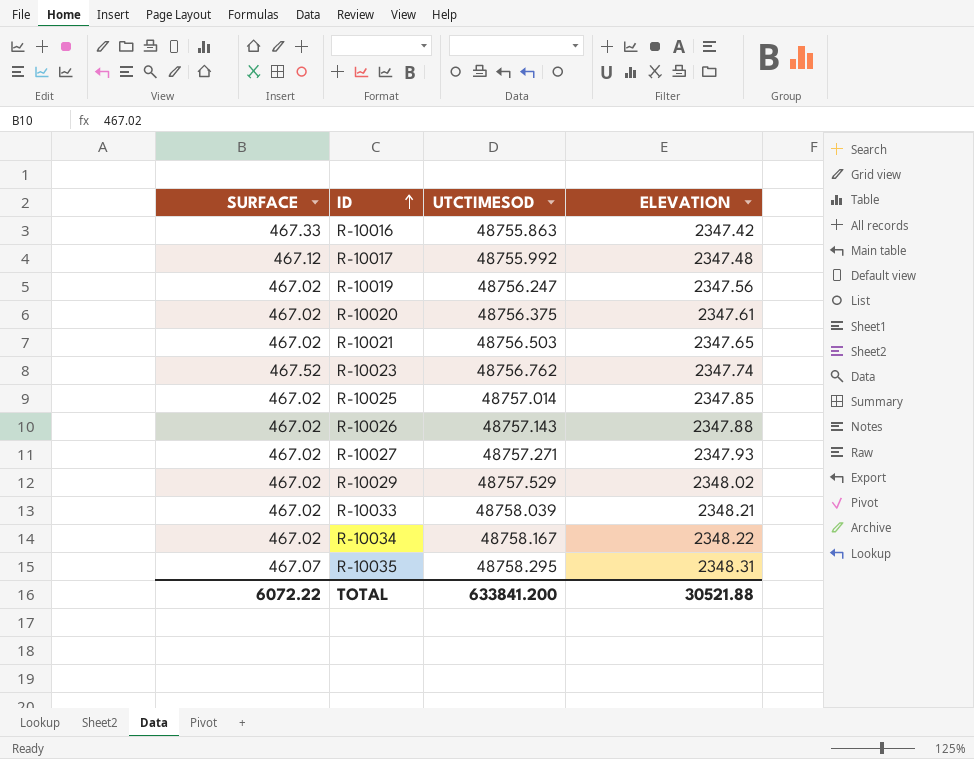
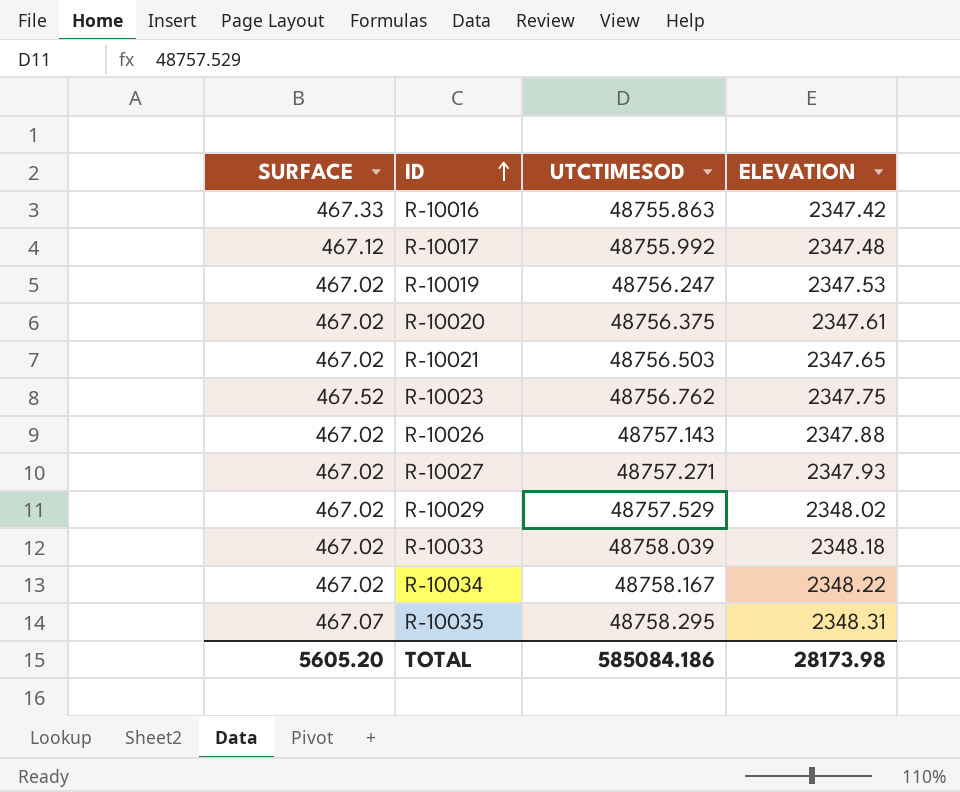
row R-10025: 467.02 | 48757.014 | 2347.85 -> none
R-10019 | ELEVATION: 2347.56 -> 2347.53
R-10023 | ELEVATION: 2347.74 -> 2347.75
R-10033 | ELEVATION: 2348.21 -> 2348.18
TOTAL | SURFACE: 6072.22 -> 5605.20
TOTAL | UTCTIMESOD: 633841.200 -> 585084.186
TOTAL | ELEVATION: 30521.88 -> 28173.98

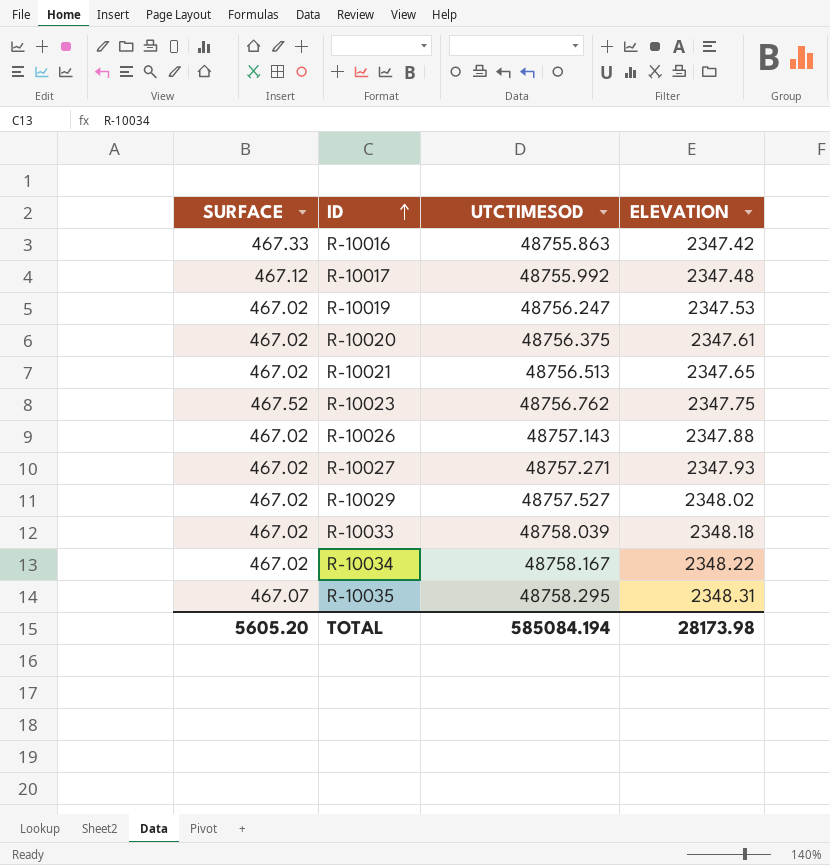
R-10021 | UTCTIMESOD: 48756.503 -> 48756.513
R-10029 | UTCTIMESOD: 48757.529 -> 48757.527
TOTAL | UTCTIMESOD: 585084.186 -> 585084.194

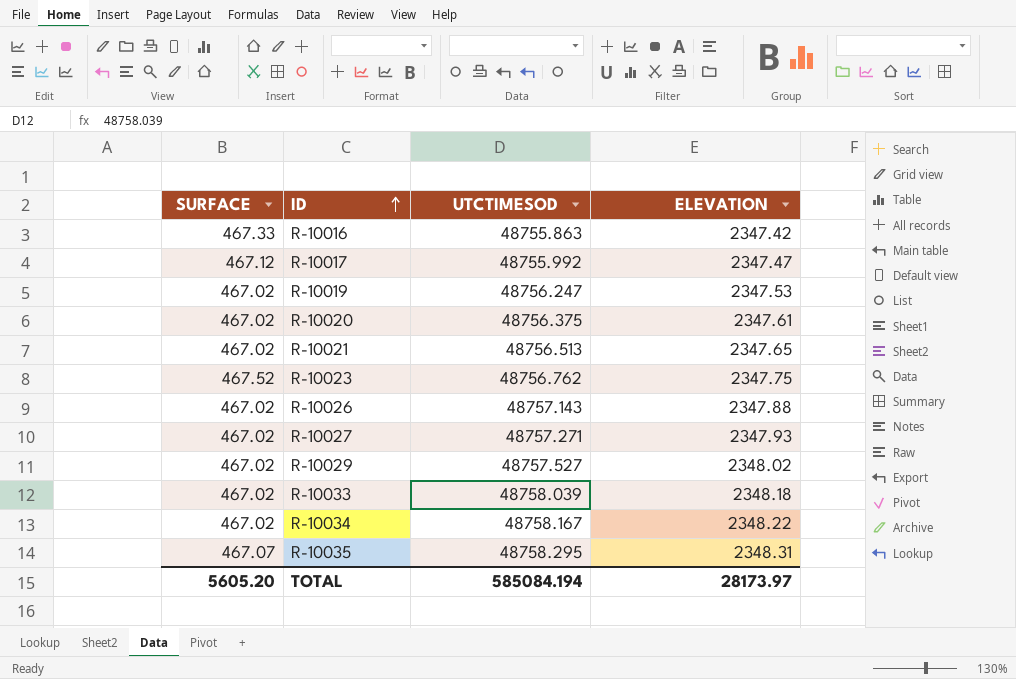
R-10017 | ELEVATION: 2347.48 -> 2347.47
TOTAL | ELEVATION: 28173.98 -> 28173.97

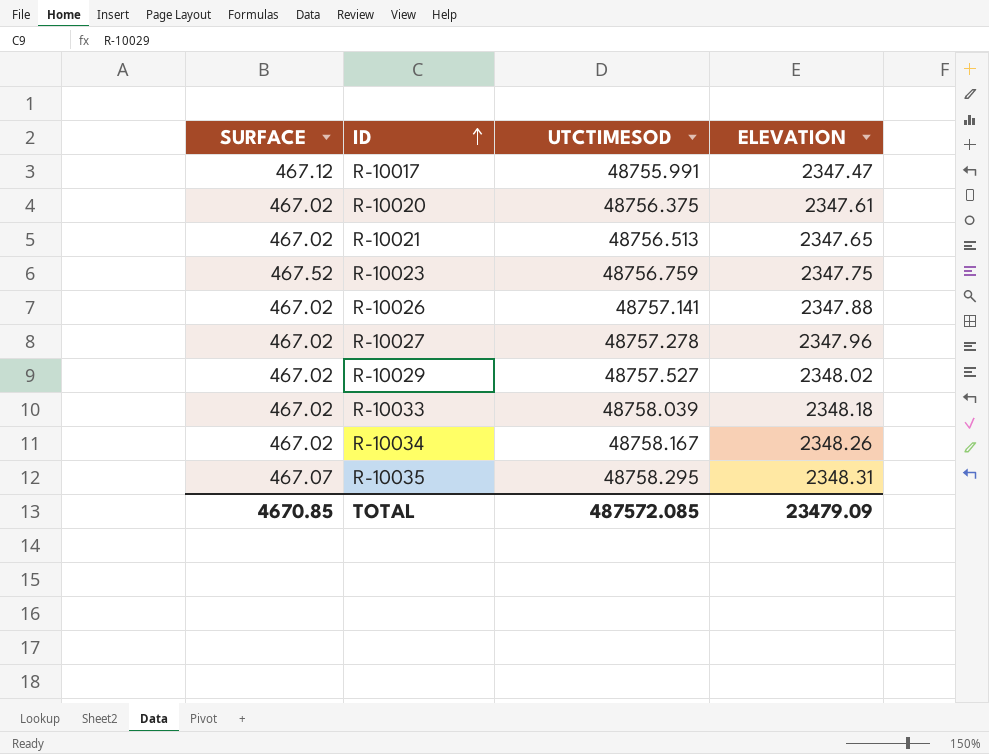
row R-10016: 467.33 | 48755.863 | 2347.42 -> none
row R-10019: 467.02 | 48756.247 | 2347.53 -> none
R-10017 | UTCTIMESOD: 48755.992 -> 48755.991
R-10023 | UTCTIMESOD: 48756.762 -> 48756.759
R-10026 | UTCTIMESOD: 48757.143 -> 48757.141
R-10027 | UTCTIMESOD: 48757.271 -> 48757.278
R-10027 | ELEVATION: 2347.93 -> 2347.96
R-10034 | ELEVATION: 2348.22 -> 2348.26
TOTAL | SURFACE: 5605.20 -> 4670.85
TOTAL | UTCTIMESOD: 585084.194 -> 487572.085
TOTAL | ELEVATION: 28173.97 -> 23479.09

